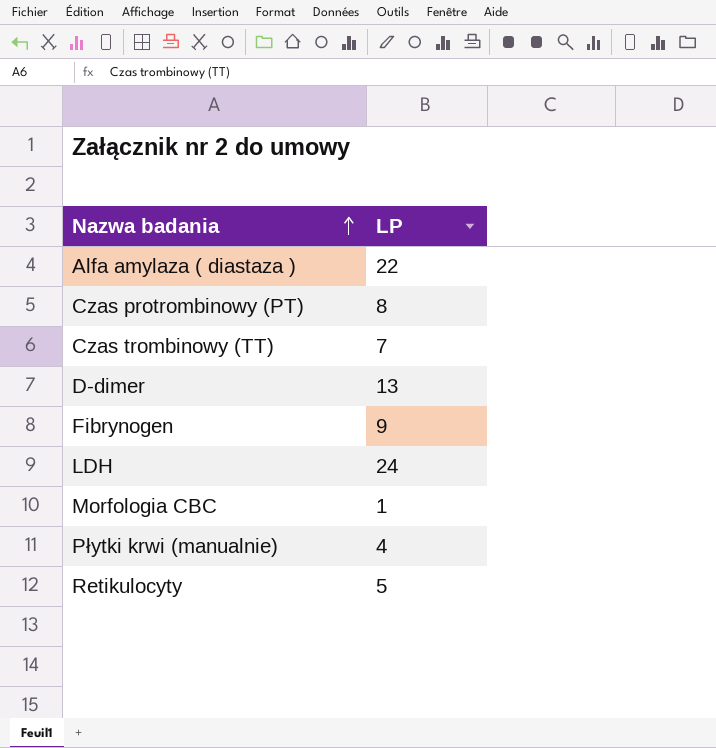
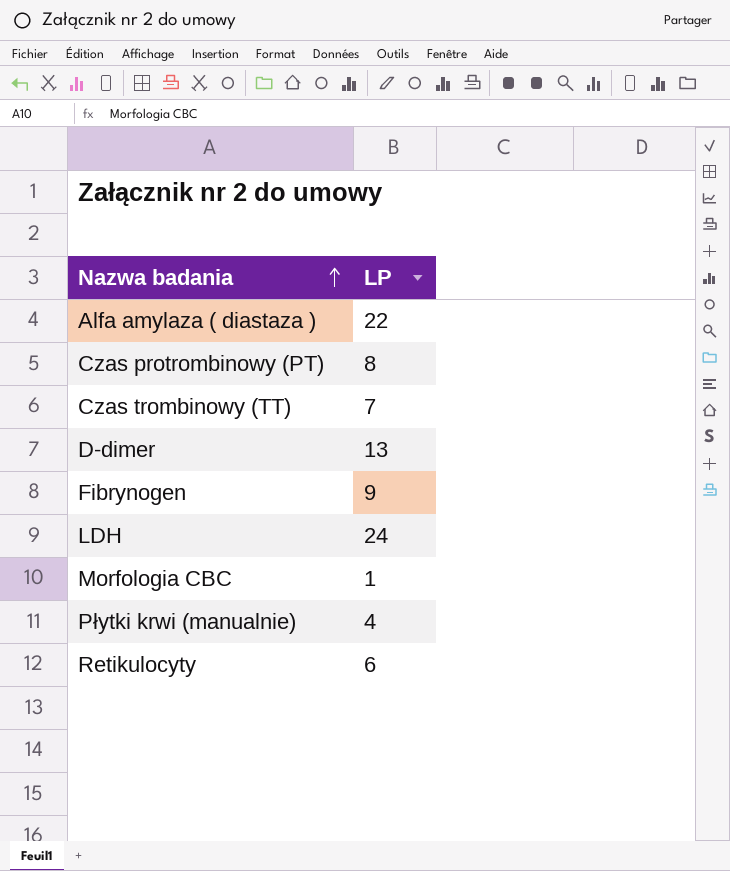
Retikulocyty | LP: 5 -> 6

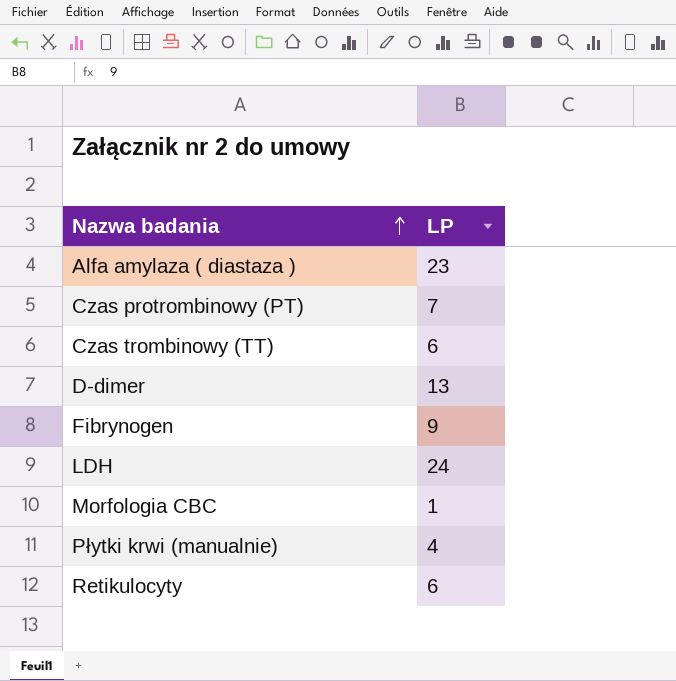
Alfa amylaza ( diastaza ) | LP: 22 -> 23
Czas protrombinowy (PT) | LP: 8 -> 7
Czas trombinowy (TT) | LP: 7 -> 6

